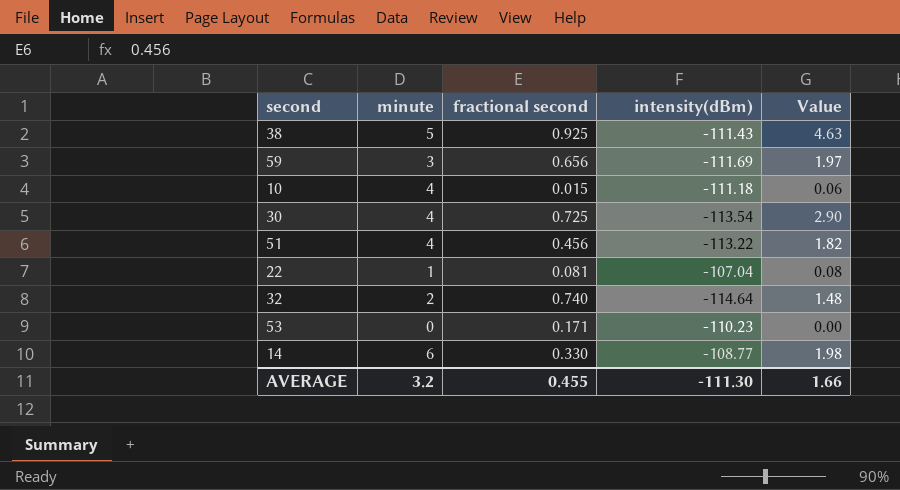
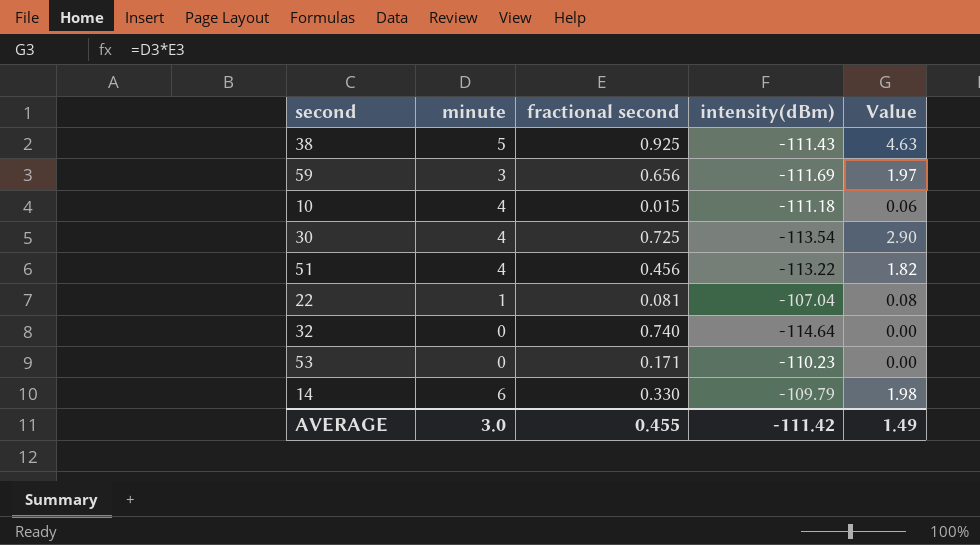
32 | minute: 2 -> 0
32 | Value: 1.48 -> 0.00
14 | intensity(dBm): -108.77 -> -109.79
AVERAGE | minute: 3.2 -> 3.0
AVERAGE | intensity(dBm): -111.30 -> -111.42
AVERAGE | Value: 1.66 -> 1.49

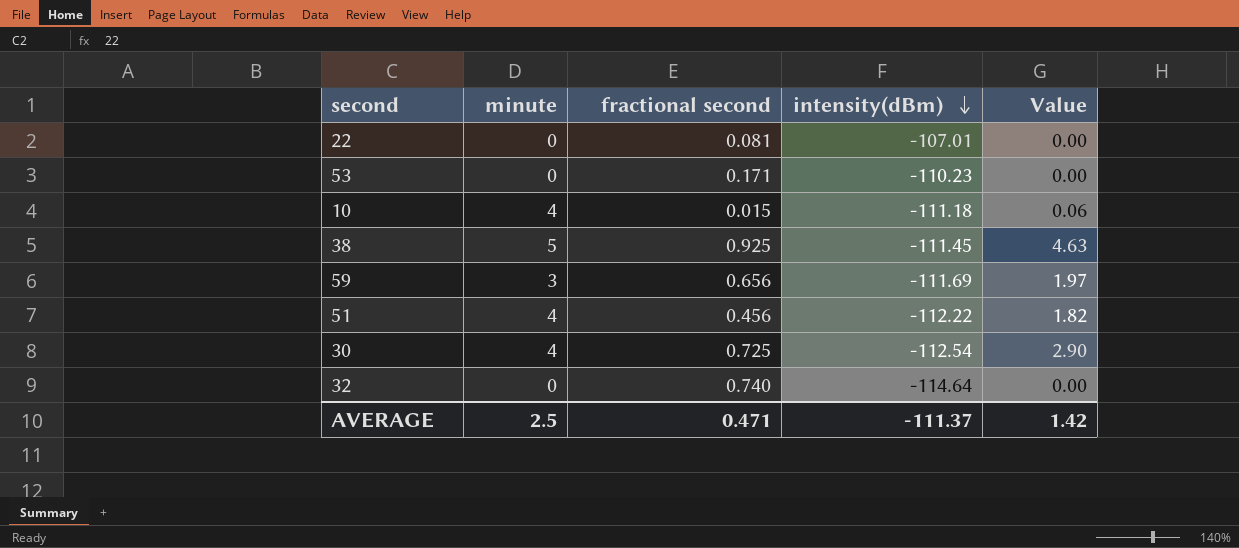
row order: none -> intensity(dBm) descending
row 14: 6 | 0.330 | -109.79 | 1.98 -> none
22 | minute: 1 -> 0
22 | intensity(dBm): -107.04 -> -107.01
22 | Value: 0.08 -> 0.00
38 | intensity(dBm): -111.43 -> -111.45
51 | intensity(dBm): -113.22 -> -112.22
30 | intensity(dBm): -113.54 -> -112.54
AVERAGE | minute: 3.0 -> 2.5
AVERAGE | fractional second: 0.455 -> 0.471
AVERAGE | intensity(dBm): -111.42 -> -111.37
AVERAGE | Value: 1.49 -> 1.42

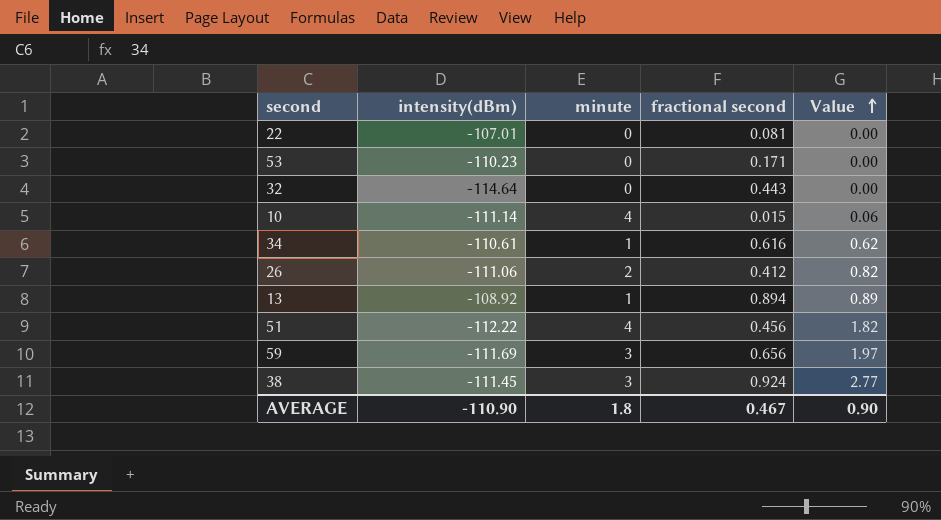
row order: intensity(dBm) descending -> Value ascending
column intensity(dBm) | position: 4 -> 2
row 30: 4 | 0.725 | -112.54 | 2.90 -> none
32 | fractional second: 0.740 -> 0.443
10 | intensity(dBm): -111.18 -> -111.14
row 34: none -> -110.61 | 1 | 0.616 | 0.62
row 26: none -> -111.06 | 2 | 0.412 | 0.82
row 13: none -> -108.92 | 1 | 0.894 | 0.89
38 | minute: 5 -> 3
38 | fractional second: 0.925 -> 0.924
38 | Value: 4.63 -> 2.77
AVERAGE | intensity(dBm): -111.37 -> -110.90
AVERAGE | minute: 2.5 -> 1.8
AVERAGE | fractional second: 0.471 -> 0.467
AVERAGE | Value: 1.42 -> 0.90

